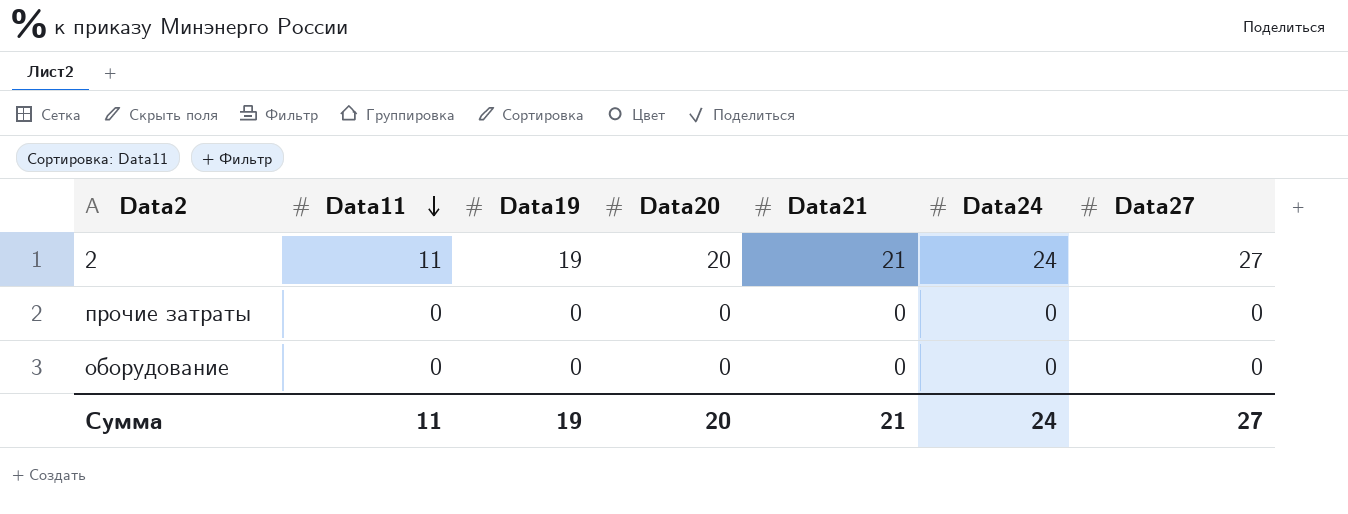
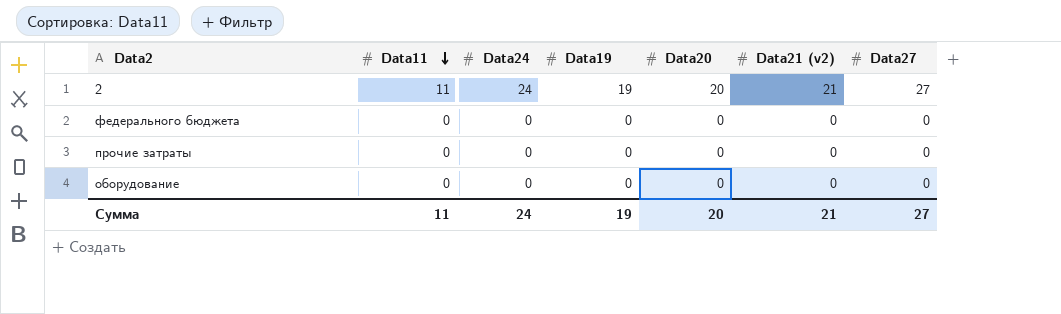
column Data24 | position: 6 -> 3
column name: Data21 -> Data21 (v2)
row федерального бюджета: none -> 0 | 0 | 0 | 0 | 0 | 0

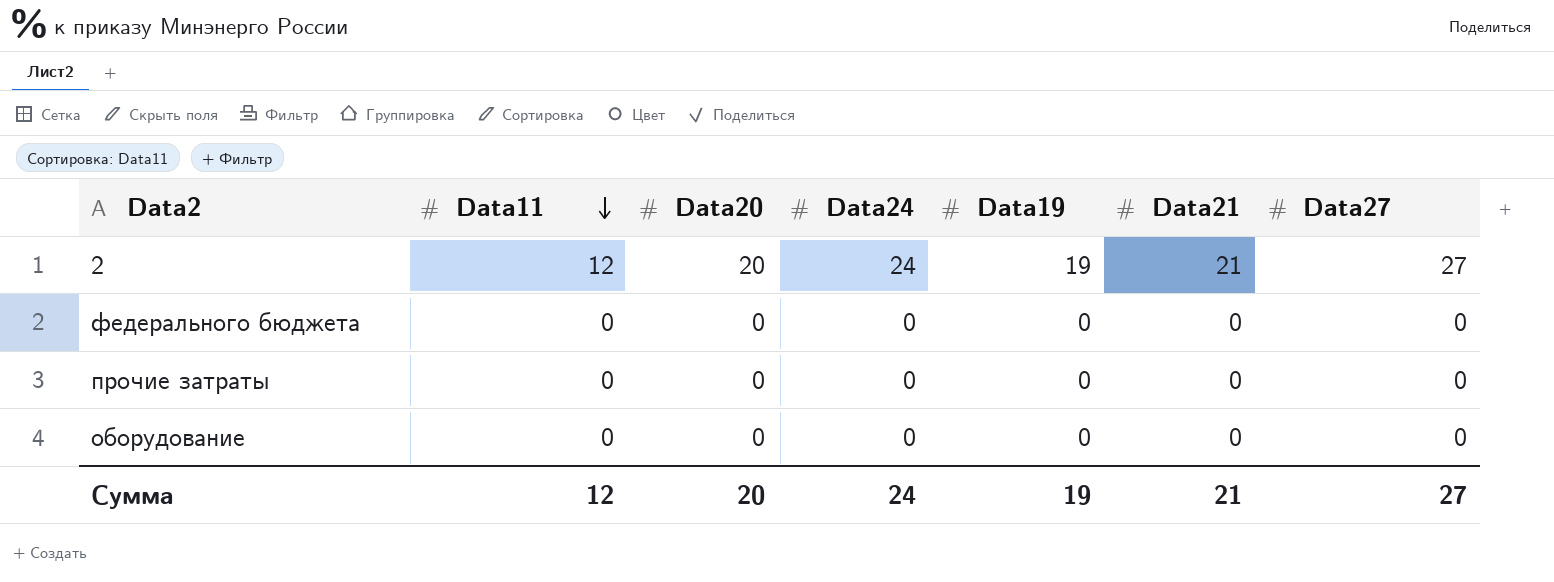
column Data20 | position: 5 -> 3
column name: Data21 (v2) -> Data21
2 | Data11: 11 -> 12
Сумма | Data11: 11 -> 12

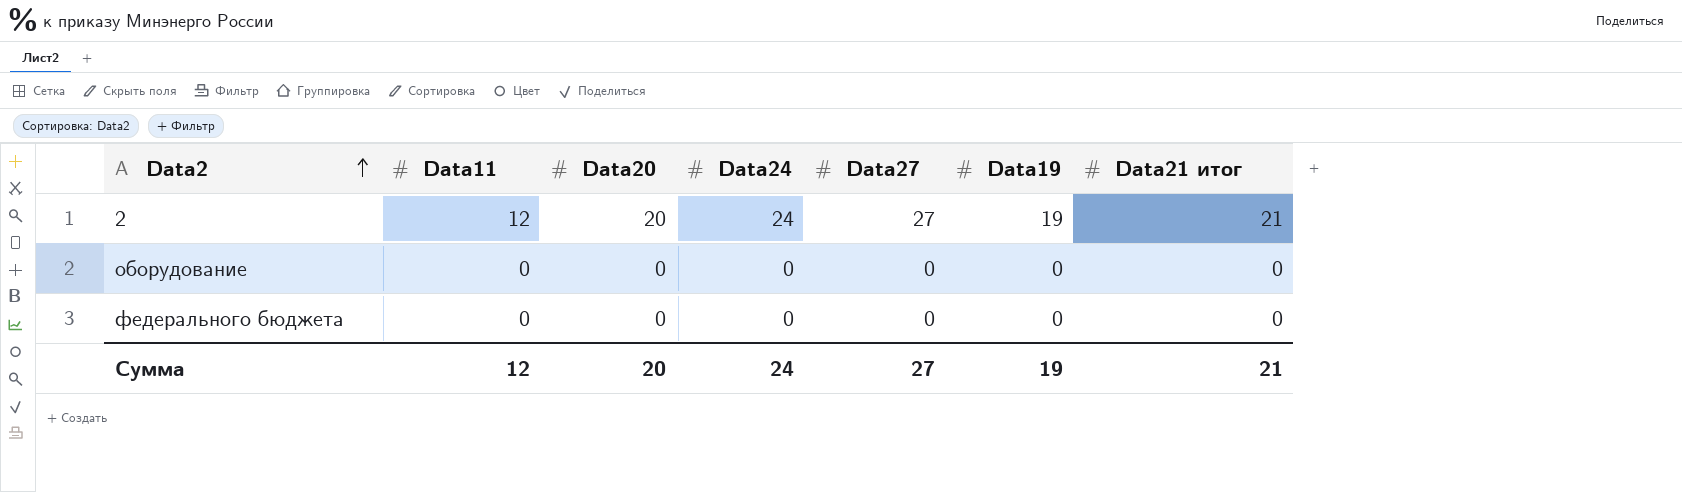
row order: Data11 descending -> Data2 ascending
column Data27 | position: 7 -> 5
column name: Data21 -> Data21 итог
row прочие затраты: 0 | 0 | 0 | 0 | 0 | 0 -> none

